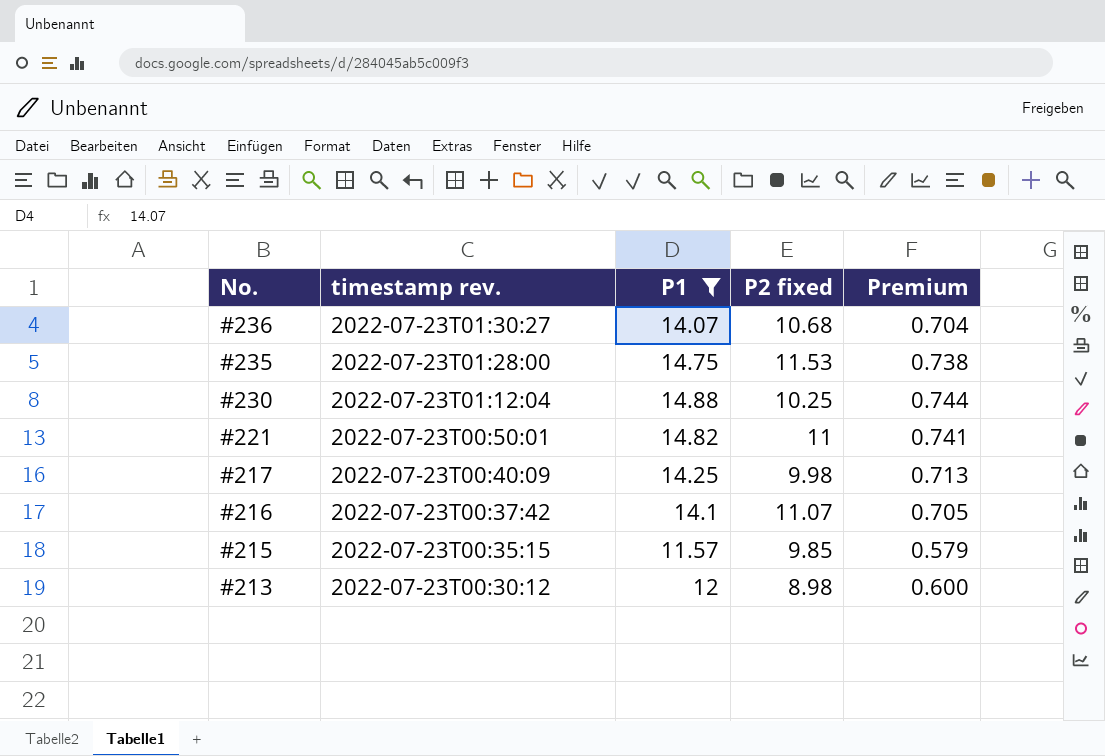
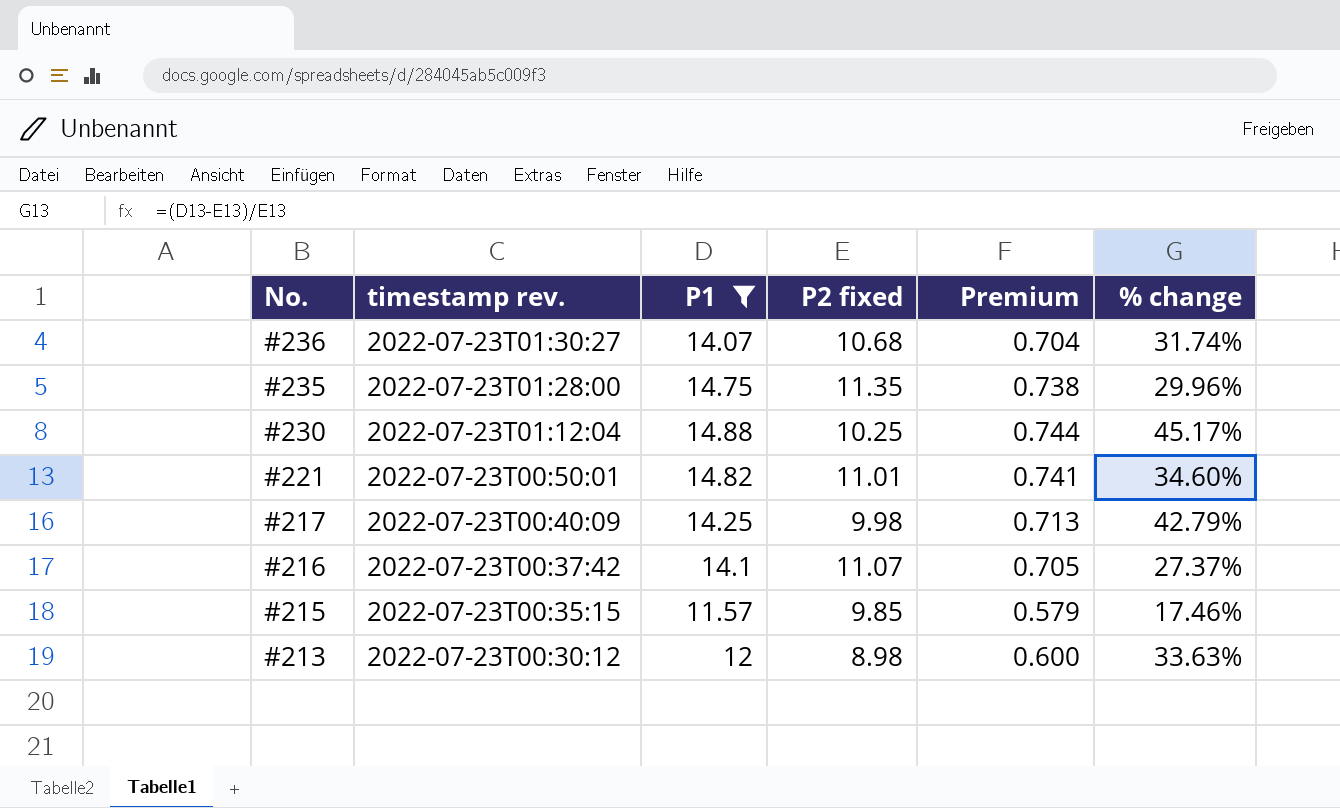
column % change | formula: none -> ([P1] - [P2 fixed]) / [P2 fixed]
#235 | P2 fixed: 11.53 -> 11.35
#221 | P2 fixed: 11 -> 11.01

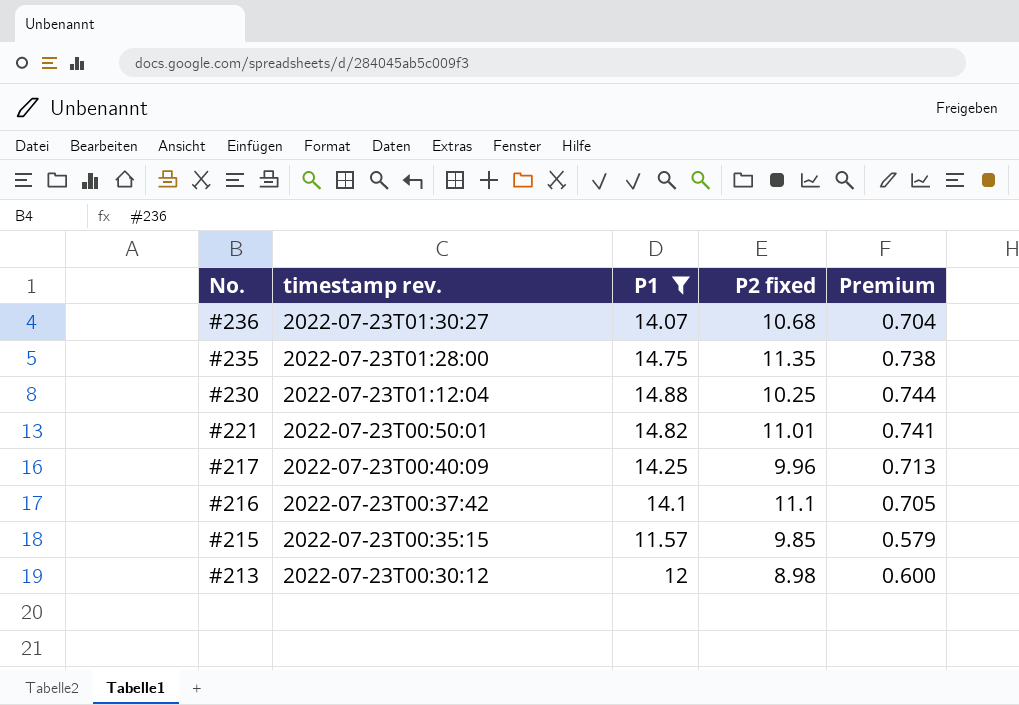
column % change | formula: ([P1] - [P2 fixed]) / [P2 fixed] -> none
#217 | P2 fixed: 9.98 -> 9.96
#216 | P2 fixed: 11.07 -> 11.1

